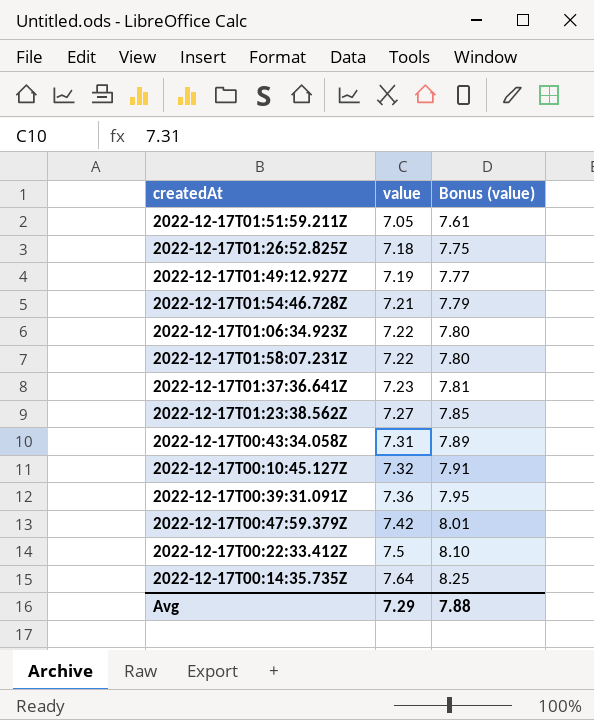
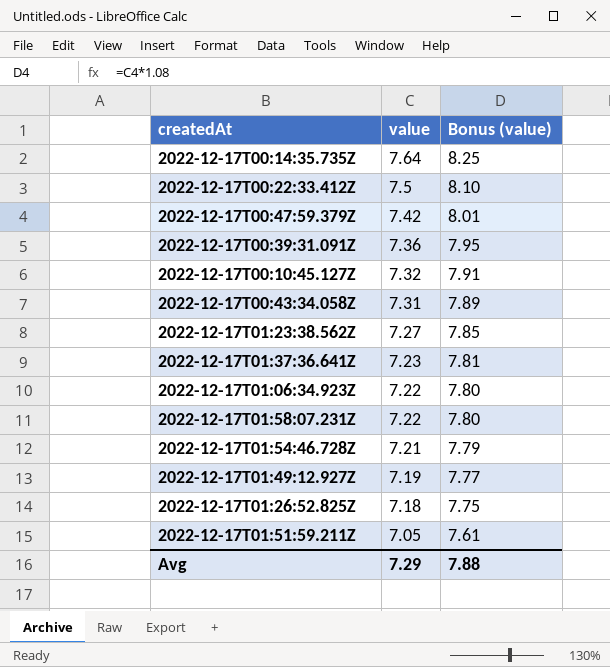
row order: value ascending -> value descending

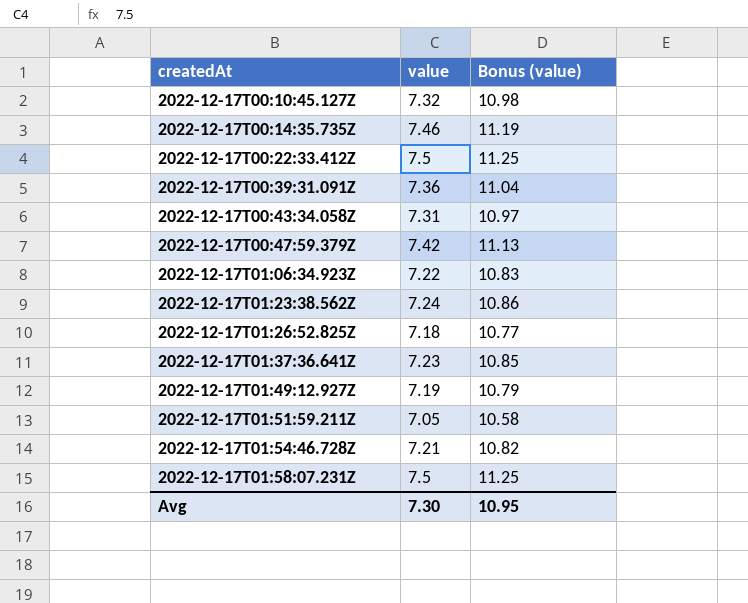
row order: value descending -> createdAt ascending
column Bonus (value) | formula: [value] * 1.08 -> [value] * 1.5
2022-12-17T00:14:35.735Z | value: 7.64 -> 7.46
2022-12-17T01:23:38.562Z | value: 7.27 -> 7.24
2022-12-17T01:58:07.231Z | value: 7.22 -> 7.5
Avg | value: 7.29 -> 7.30
Avg | Bonus (value): 7.88 -> 10.95

